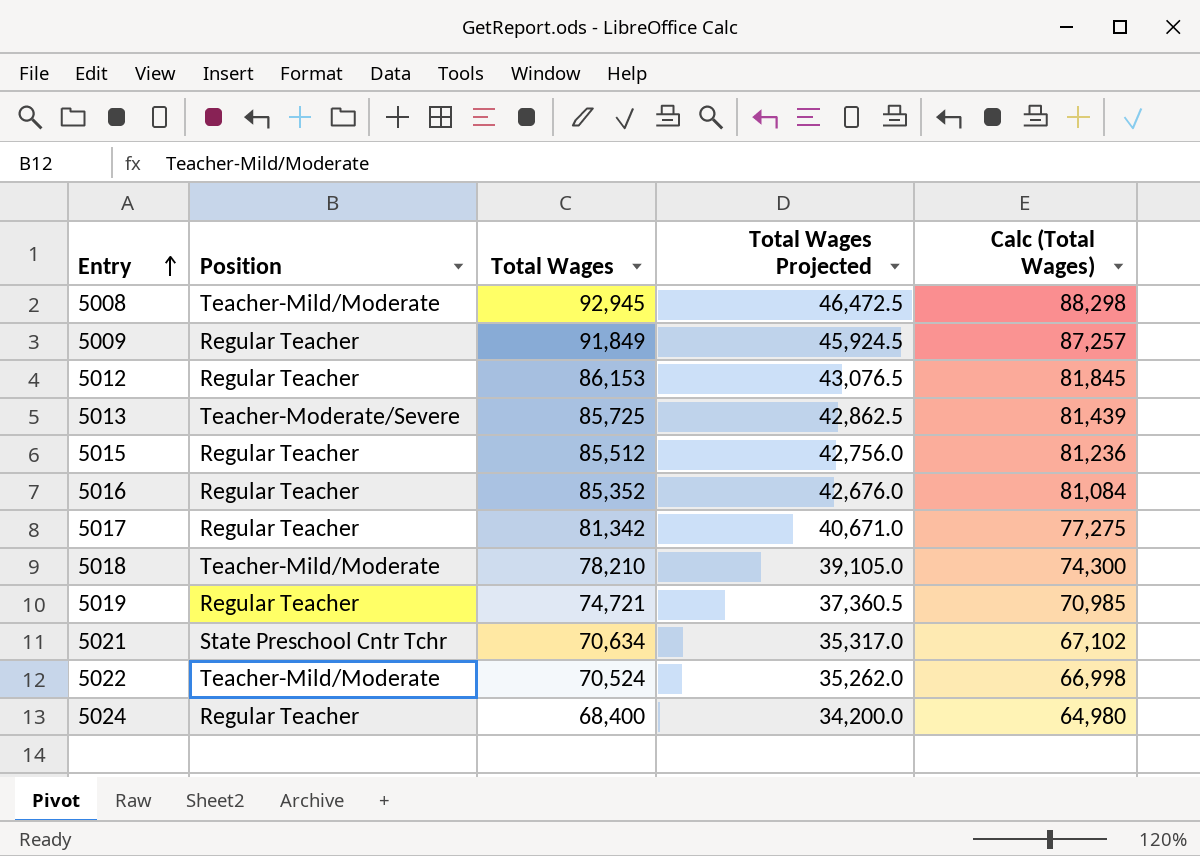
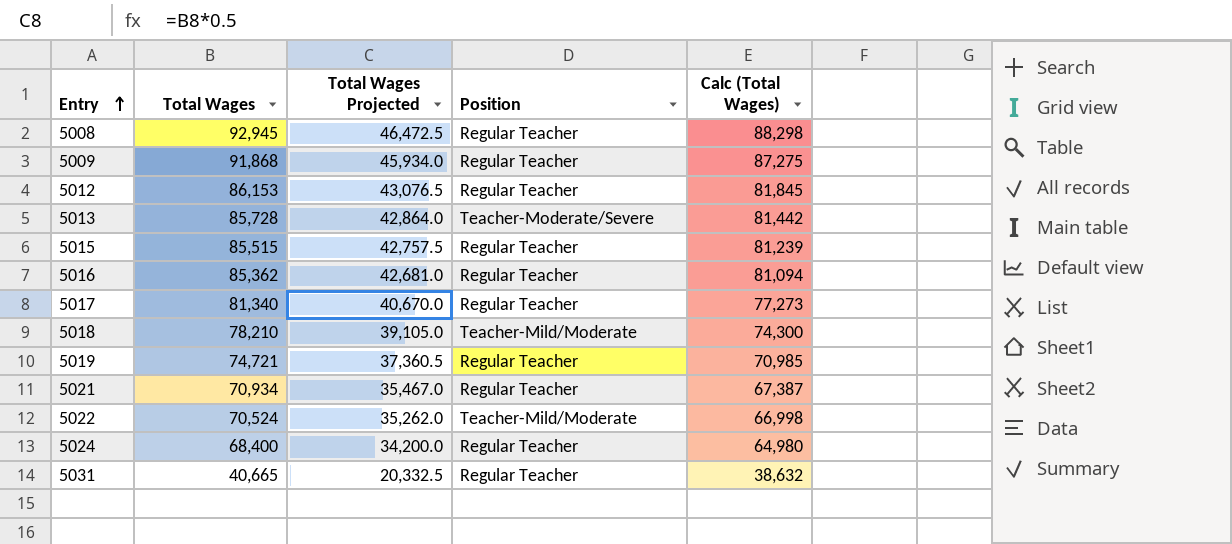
column Position | position: 2 -> 4
5008 | Position: Teacher-Mild/Moderate -> Regular Teacher
5009 | Total Wages: 91,849 -> 91,868
5009 | Total Wages Projected: 45,924.5 -> 45,934.0
5009 | Calc (Total Wages): 87,257 -> 87,275
5013 | Total Wages: 85,725 -> 85,728
5013 | Total Wages Projected: 42,862.5 -> 42,864.0
5013 | Calc (Total Wages): 81,439 -> 81,442
5015 | Total Wages: 85,512 -> 85,515
5015 | Total Wages Projected: 42,756.0 -> 42,757.5
5015 | Calc (Total Wages): 81,236 -> 81,239
5016 | Total Wages: 85,352 -> 85,362
5016 | Total Wages Projected: 42,676.0 -> 42,681.0
5016 | Calc (Total Wages): 81,084 -> 81,094
5017 | Total Wages: 81,342 -> 81,340
5017 | Total Wages Projected: 40,671.0 -> 40,670.0
5017 | Calc (Total Wages): 77,275 -> 77,273
5021 | Total Wages: 70,634 -> 70,934
5021 | Total Wages Projected: 35,317.0 -> 35,467.0
5021 | Position: State Preschool Cntr Tchr -> Regular Teacher
5021 | Calc (Total Wages): 67,102 -> 67,387
row 5031: none -> 40,665 | 20,332.5 | Regular Teacher | 38,632

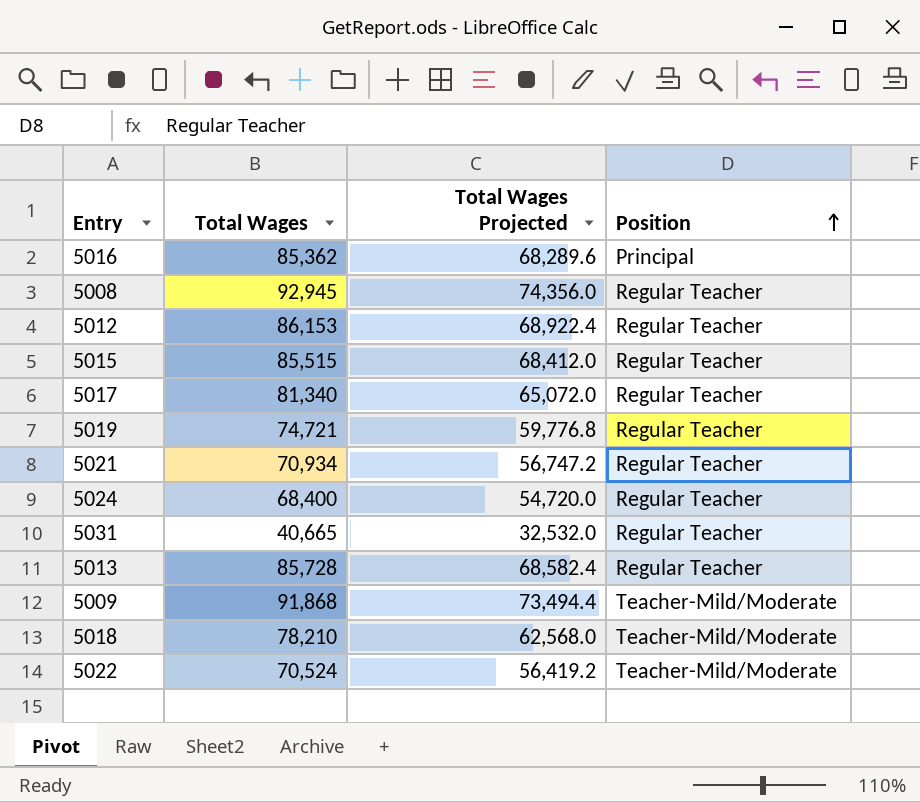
row order: Entry ascending -> Position ascending
column Calc (Total Wages) | formula: [Total Wages] * 0.95 -> none
column Total Wages Projected | formula: [Total Wages] * 0.5 -> [Total Wages] * 0.8
5016 | Position: Regular Teacher -> Principal
5013 | Position: Teacher-Moderate/Severe -> Regular Teacher
5009 | Position: Regular Teacher -> Teacher-Mild/Moderate

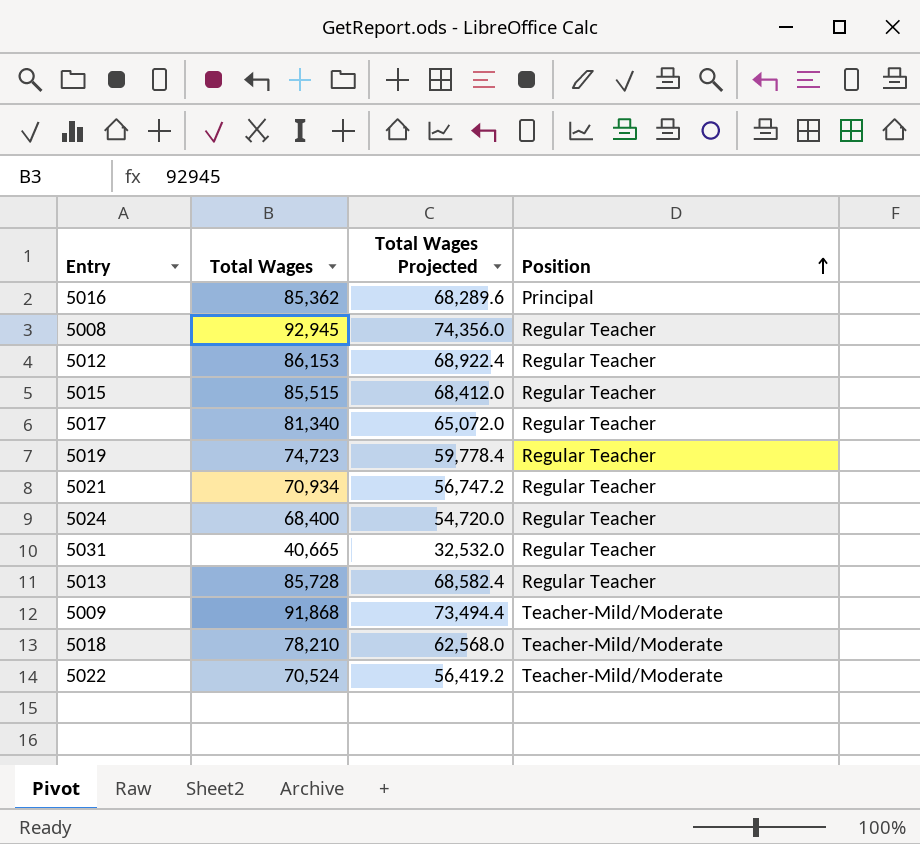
5019 | Total Wages: 74,721 -> 74,723
5019 | Total Wages Projected: 59,776.8 -> 59,778.4

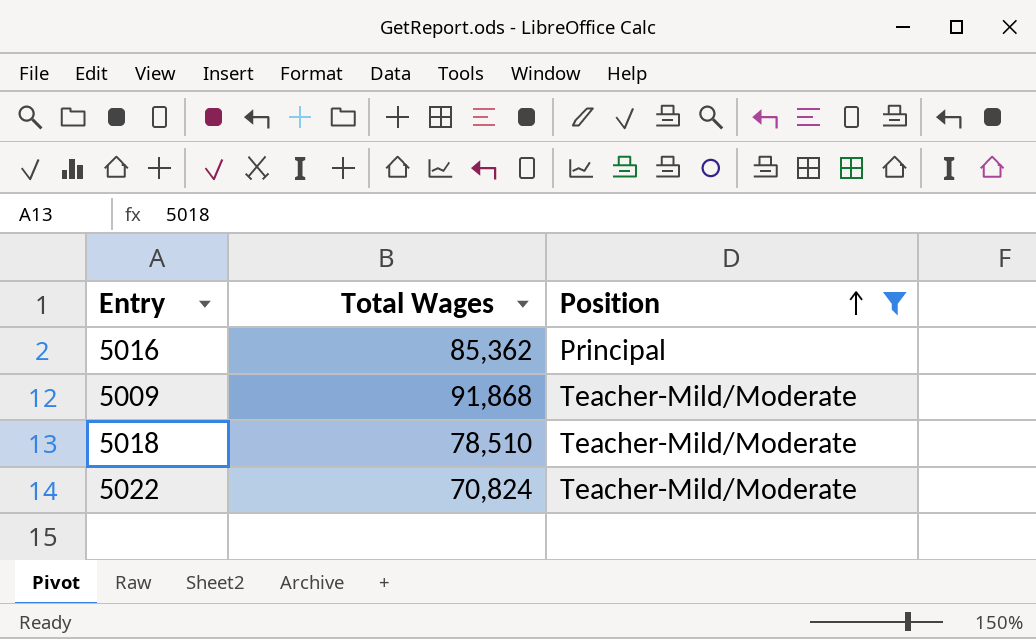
filter: none -> Position != Regular Teacher
column Total Wages Projected | formula: [Total Wages] * 0.8 -> none
5018 | Total Wages: 78,210 -> 78,510
5022 | Total Wages: 70,524 -> 70,824

